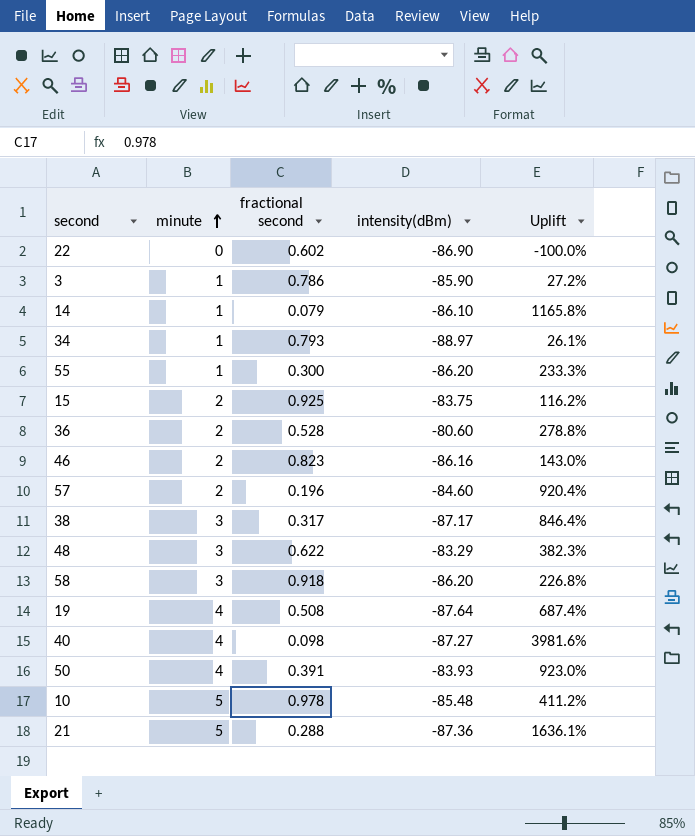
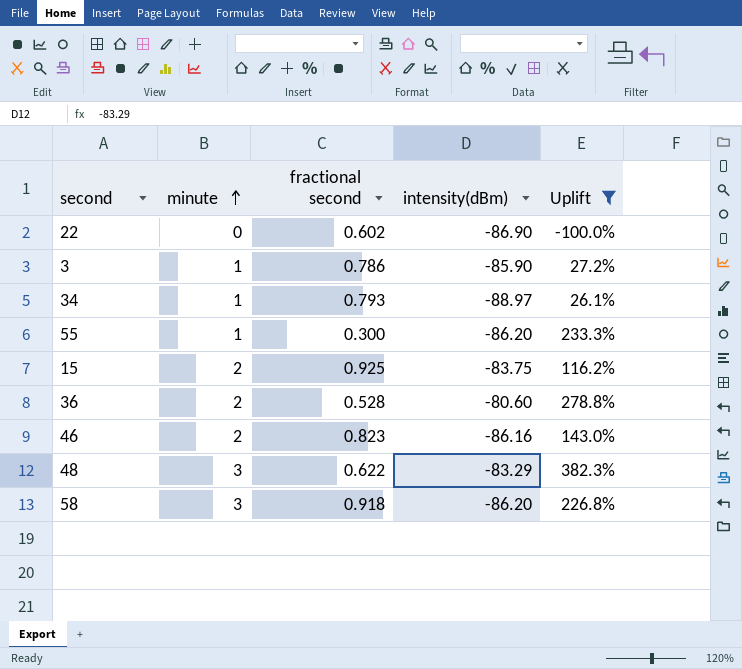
filter: none -> Uplift <= 382.3%

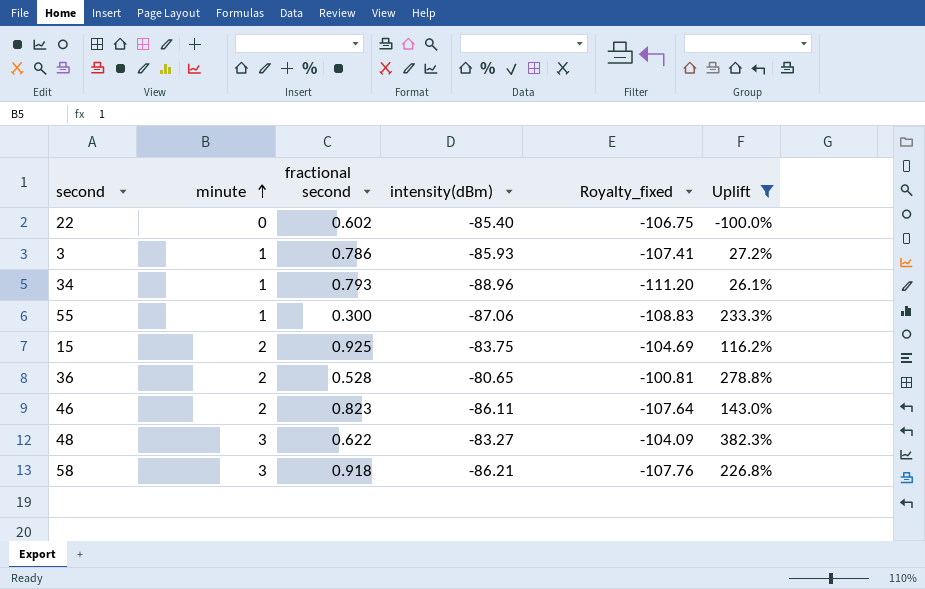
column Royalty_fixed | formula: none -> [intensity(dBm)] * 1.25
22 | intensity(dBm): -86.90 -> -85.40
3 | intensity(dBm): -85.90 -> -85.93
34 | intensity(dBm): -88.97 -> -88.96
55 | intensity(dBm): -86.20 -> -87.06
36 | intensity(dBm): -80.60 -> -80.65
46 | intensity(dBm): -86.16 -> -86.11
48 | intensity(dBm): -83.29 -> -83.27
58 | intensity(dBm): -86.20 -> -86.21

